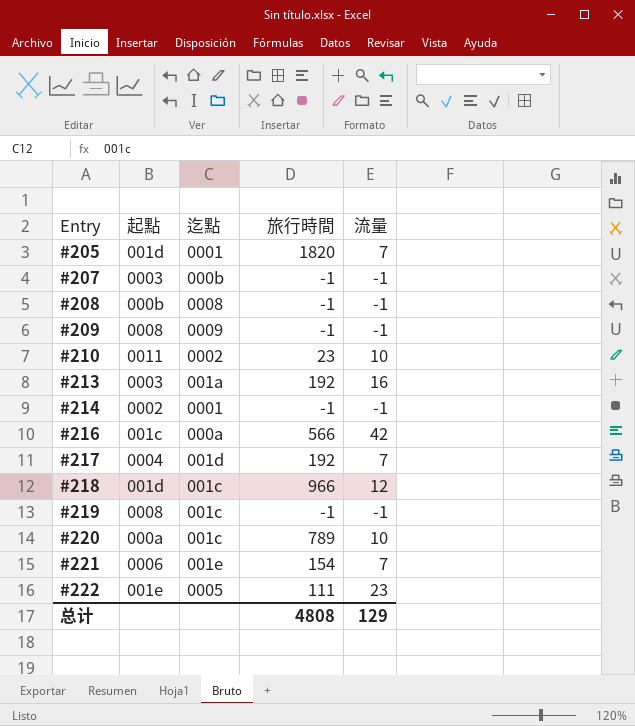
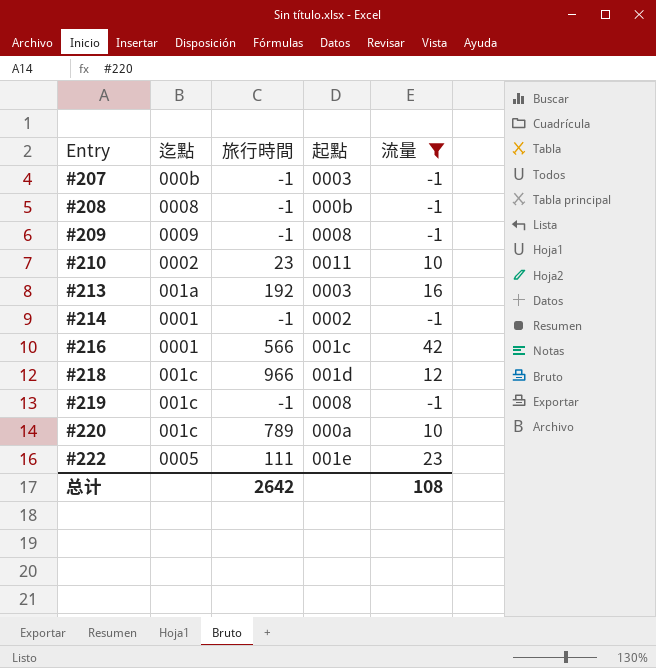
filter: none -> 流量 != 7
column 起點 | position: 2 -> 4
#216 | 迄點: 000a -> 0001
总计 | 旅行時間: 4808 -> 2642
总计 | 流量: 129 -> 108

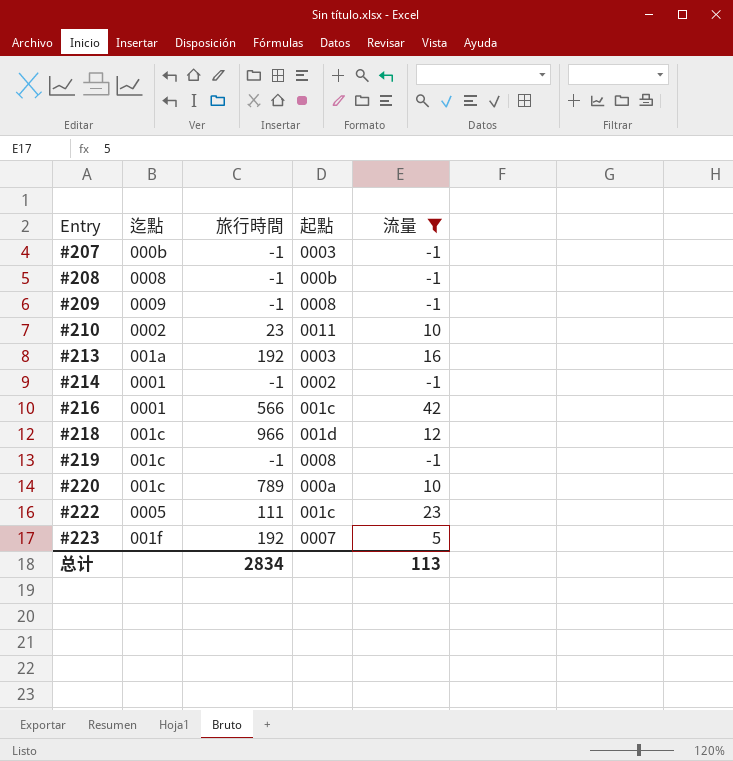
#222 | 起點: 001e -> 001c
row #223: none -> 001f | 192 | 0007 | 5
总计 | 旅行時間: 2642 -> 2834
总计 | 流量: 108 -> 113

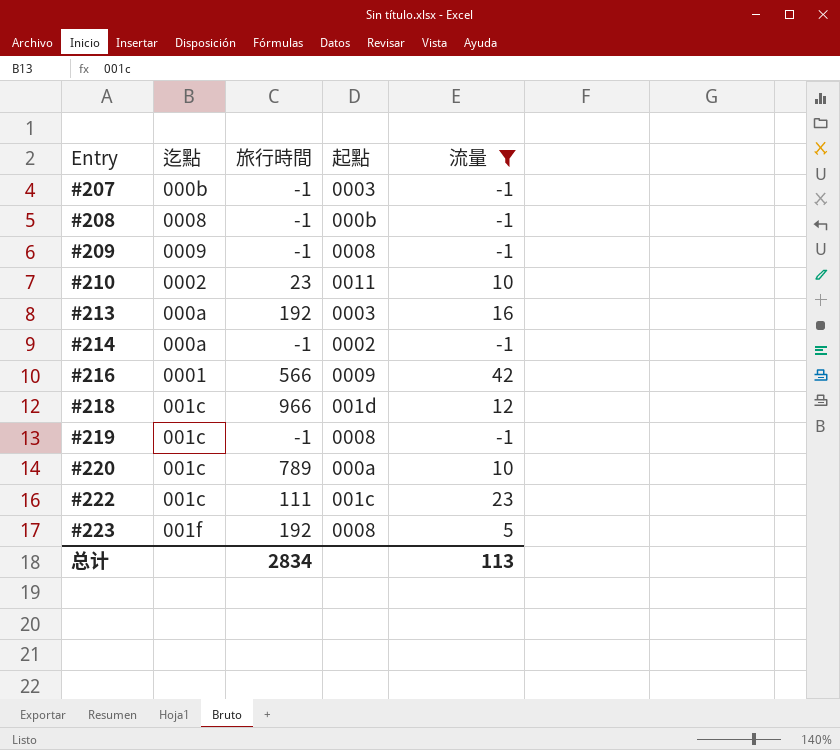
#213 | 迄點: 001a -> 000a
#214 | 迄點: 0001 -> 000a
#216 | 起點: 001c -> 0009
#222 | 迄點: 0005 -> 001c
#223 | 起點: 0007 -> 0008

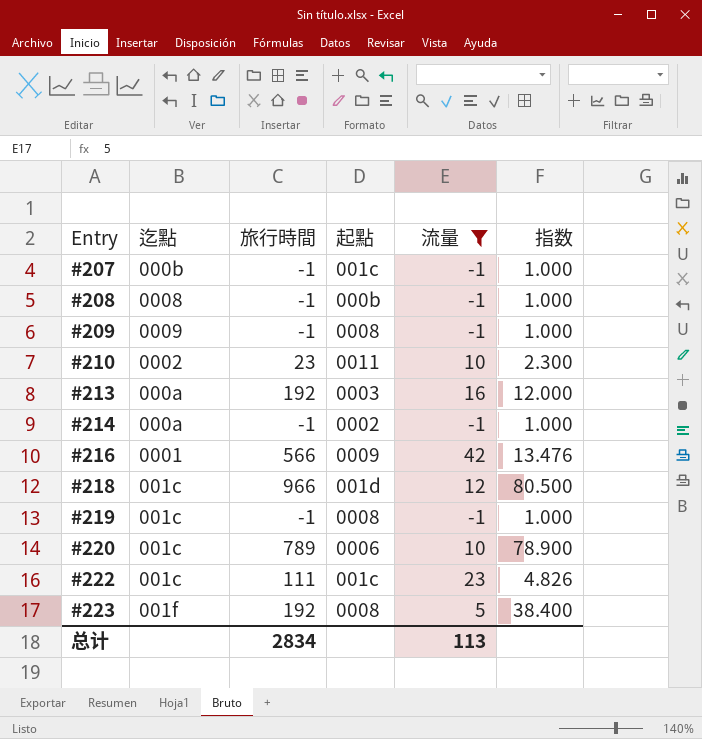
column 指数 | formula: none -> [旅行時間] / [流量]
#207 | 起點: 0003 -> 001c
#220 | 起點: 000a -> 0006

